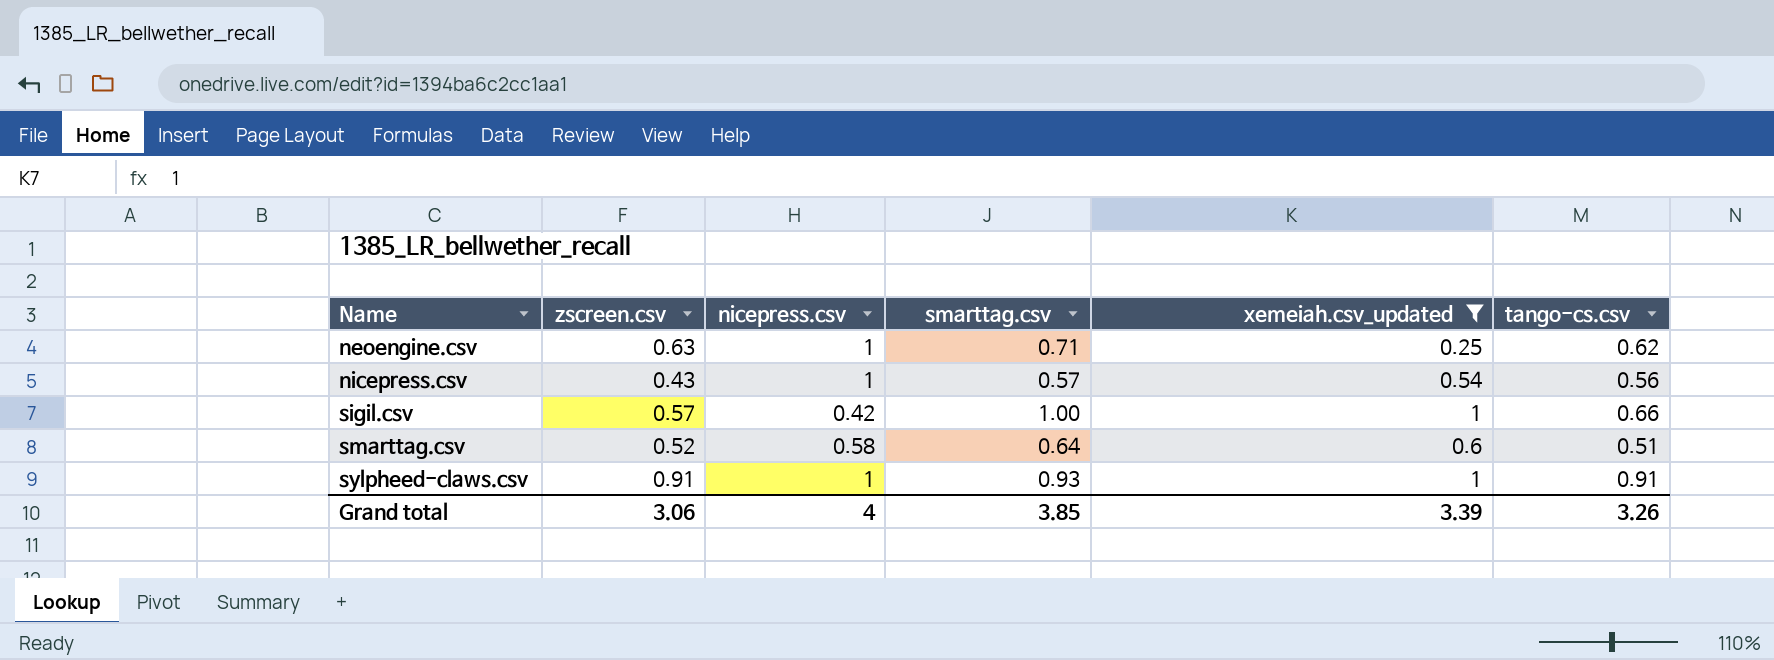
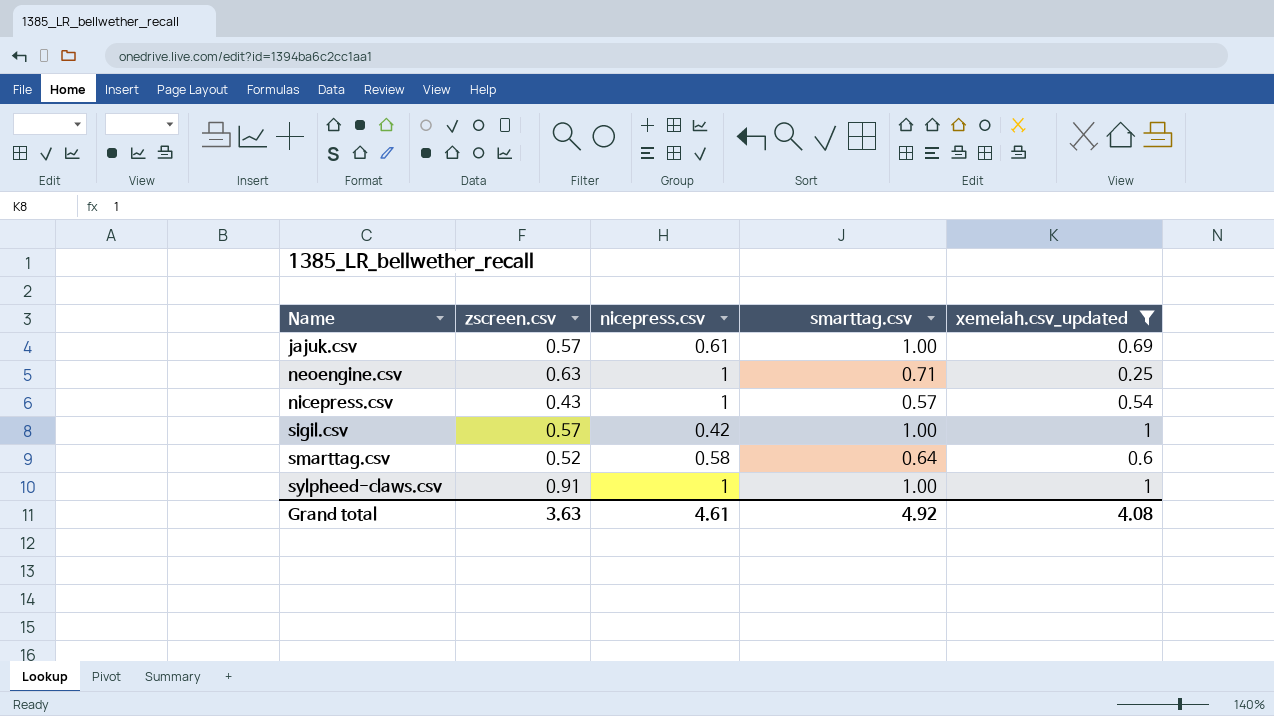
column tango-cs.csv | position: 6 -> none
row jajuk.csv: none -> 0.57 | 0.61 | 1.00 | 0.69
sylpheed-claws.csv | smarttag.csv: 0.93 -> 1.00
Grand total | zscreen.csv: 3.06 -> 3.63
Grand total | nicepress.csv: 4 -> 4.61
Grand total | smarttag.csv: 3.85 -> 4.92
Grand total | xemeiah.csv_updated: 3.39 -> 4.08

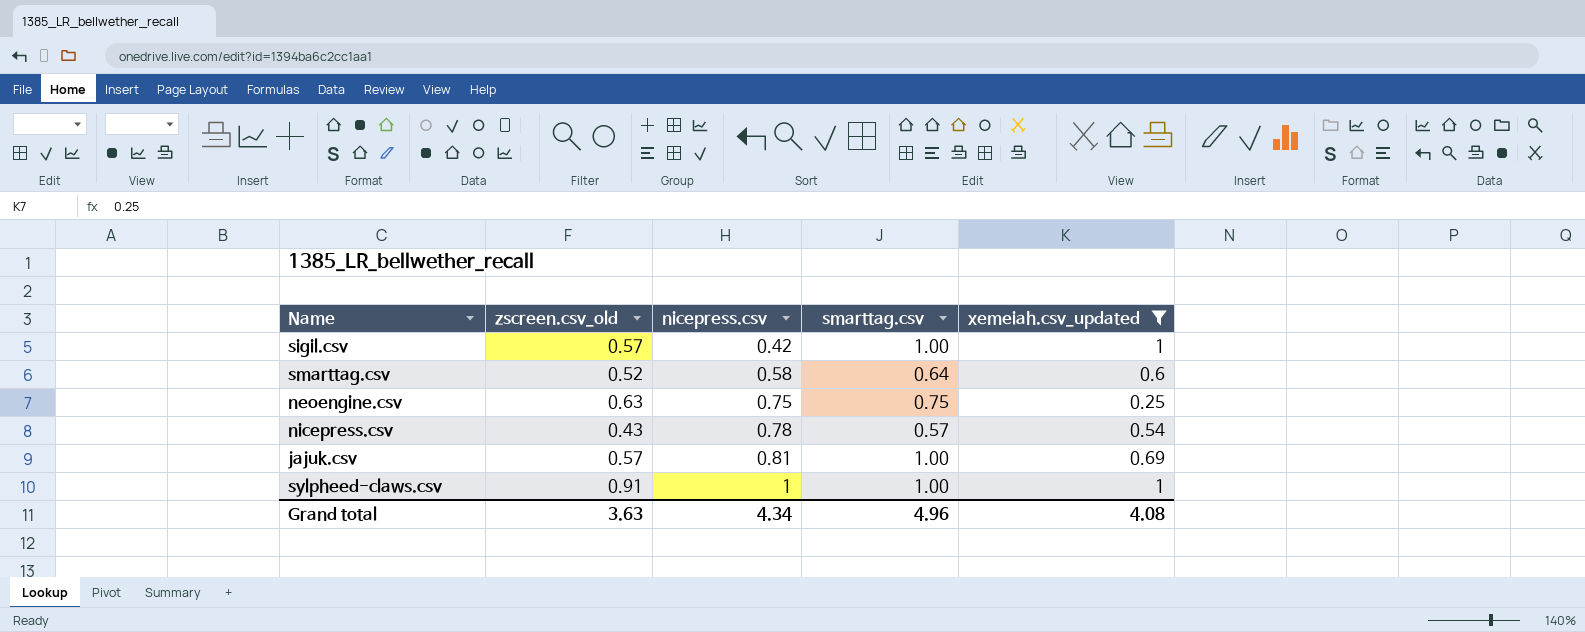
row order: Name ascending -> nicepress.csv ascending
column name: zscreen.csv -> zscreen.csv_old
neoengine.csv | nicepress.csv: 1 -> 0.75
neoengine.csv | smarttag.csv: 0.71 -> 0.75
nicepress.csv | nicepress.csv: 1 -> 0.78
jajuk.csv | nicepress.csv: 0.61 -> 0.81
Grand total | nicepress.csv: 4.61 -> 4.34
Grand total | smarttag.csv: 4.92 -> 4.96

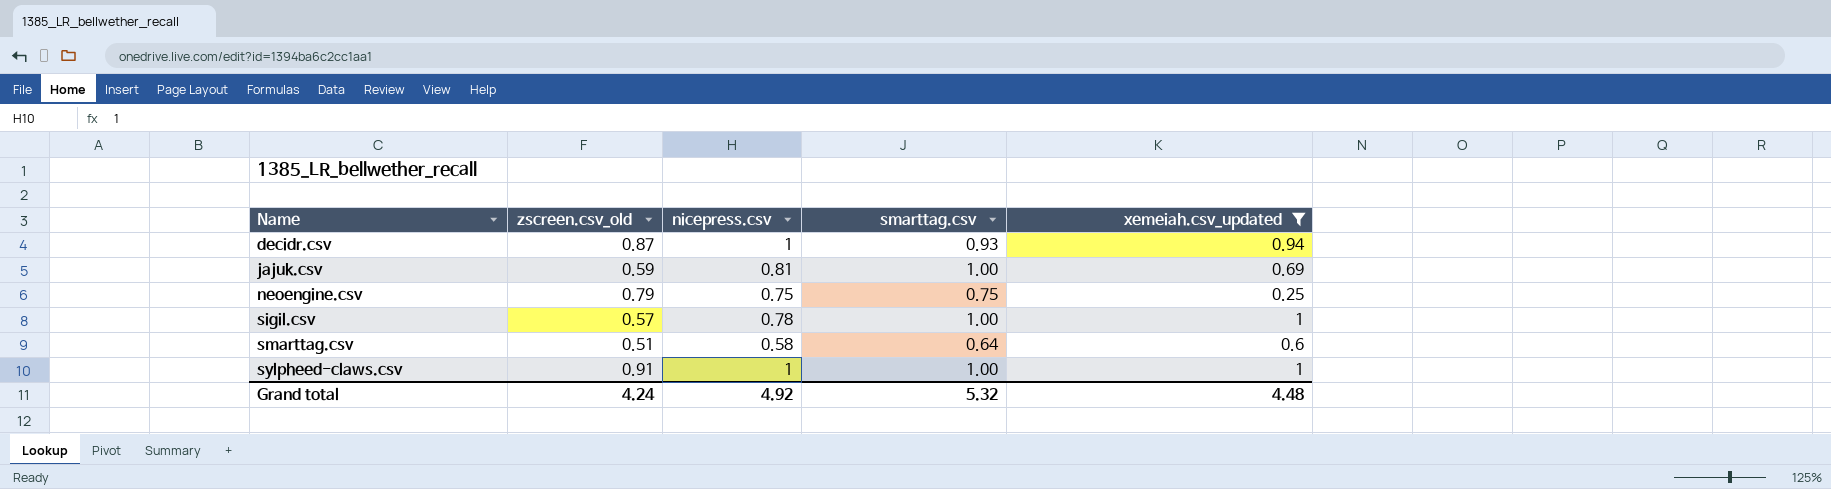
row order: nicepress.csv ascending -> Name ascending
row nicepress.csv: 0.43 | 0.78 | 0.57 | 0.54 -> none
row decidr.csv: none -> 0.87 | 1 | 0.93 | 0.94
jajuk.csv | zscreen.csv_old: 0.57 -> 0.59
neoengine.csv | zscreen.csv_old: 0.63 -> 0.79
sigil.csv | nicepress.csv: 0.42 -> 0.78
smarttag.csv | zscreen.csv_old: 0.52 -> 0.51
Grand total | zscreen.csv_old: 3.63 -> 4.24
Grand total | nicepress.csv: 4.34 -> 4.92
Grand total | smarttag.csv: 4.96 -> 5.32
Grand total | xemeiah.csv_updated: 4.08 -> 4.48

